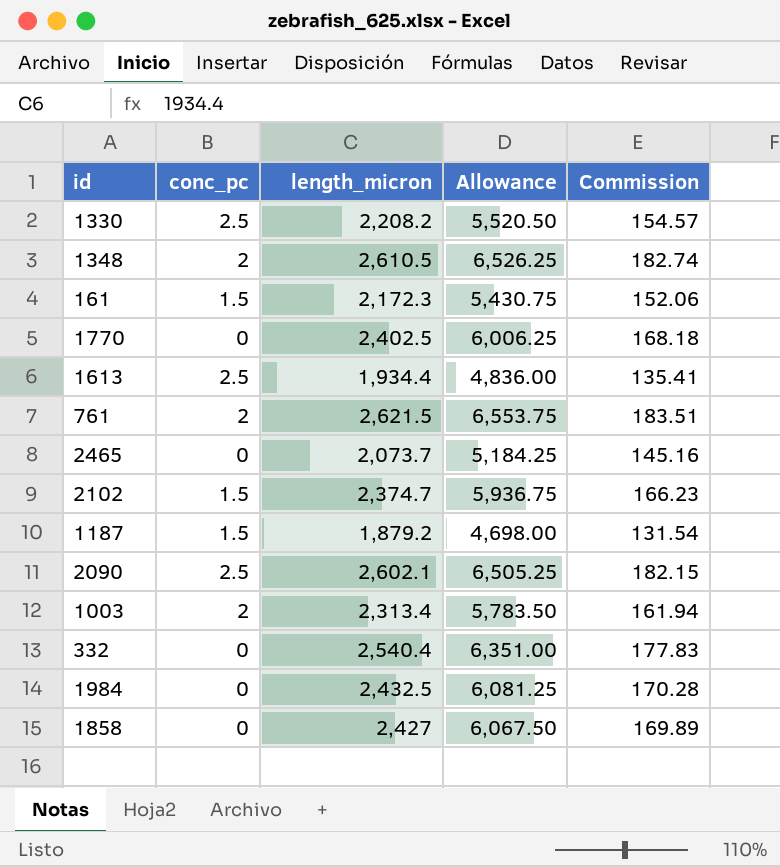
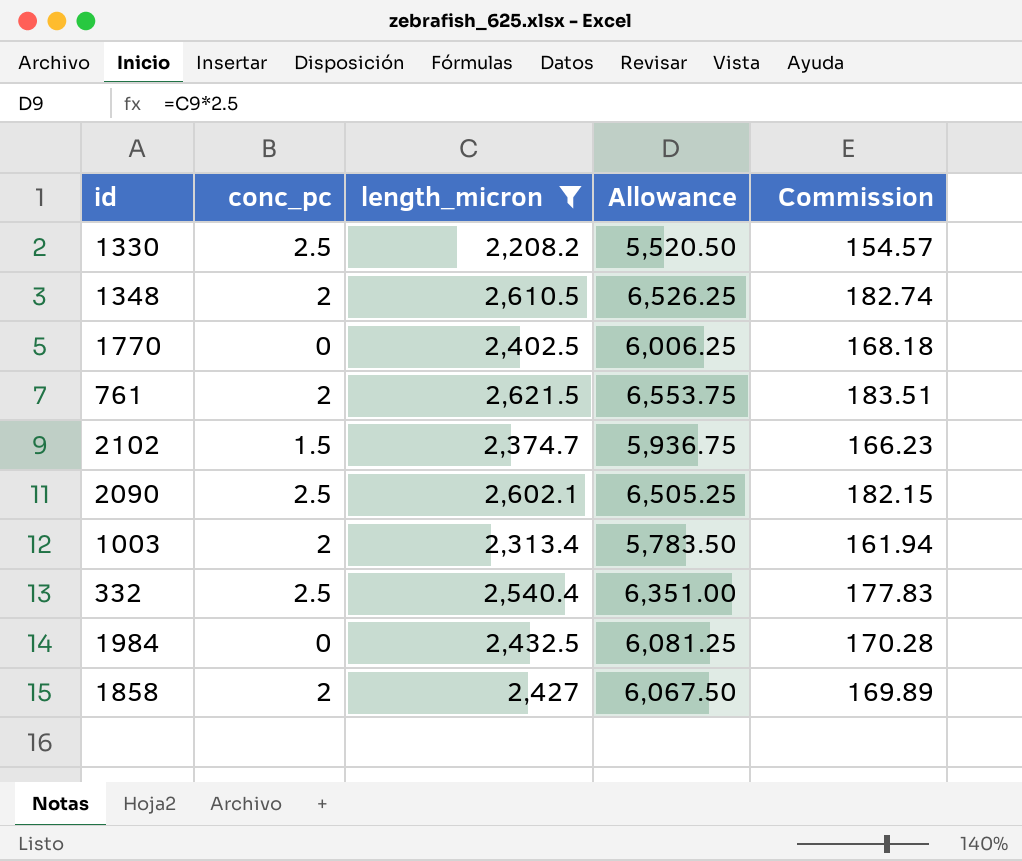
filter: none -> length_micron >= 2,208.2
332 | conc_pc: 0 -> 2.5
1858 | conc_pc: 0 -> 2

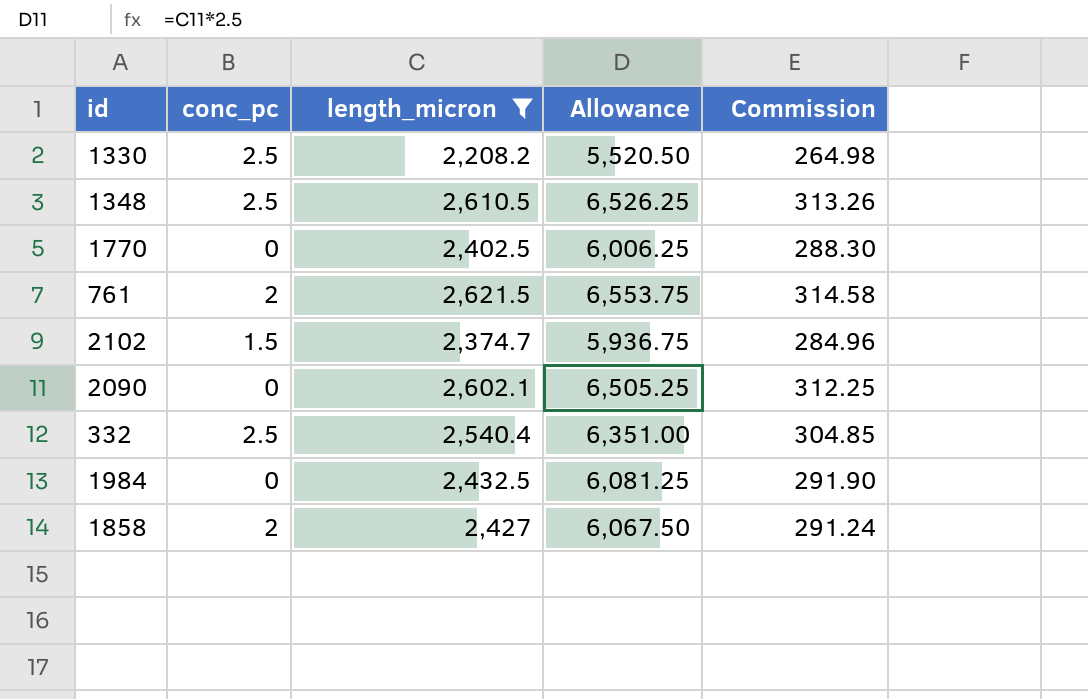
column Commission | formula: [length_micron] * 0.07 -> [length_micron] * 0.12
row 1003: 2 | 2,313.4 | 5,783.50 | 161.94 -> none
1348 | conc_pc: 2 -> 2.5
2090 | conc_pc: 2.5 -> 0

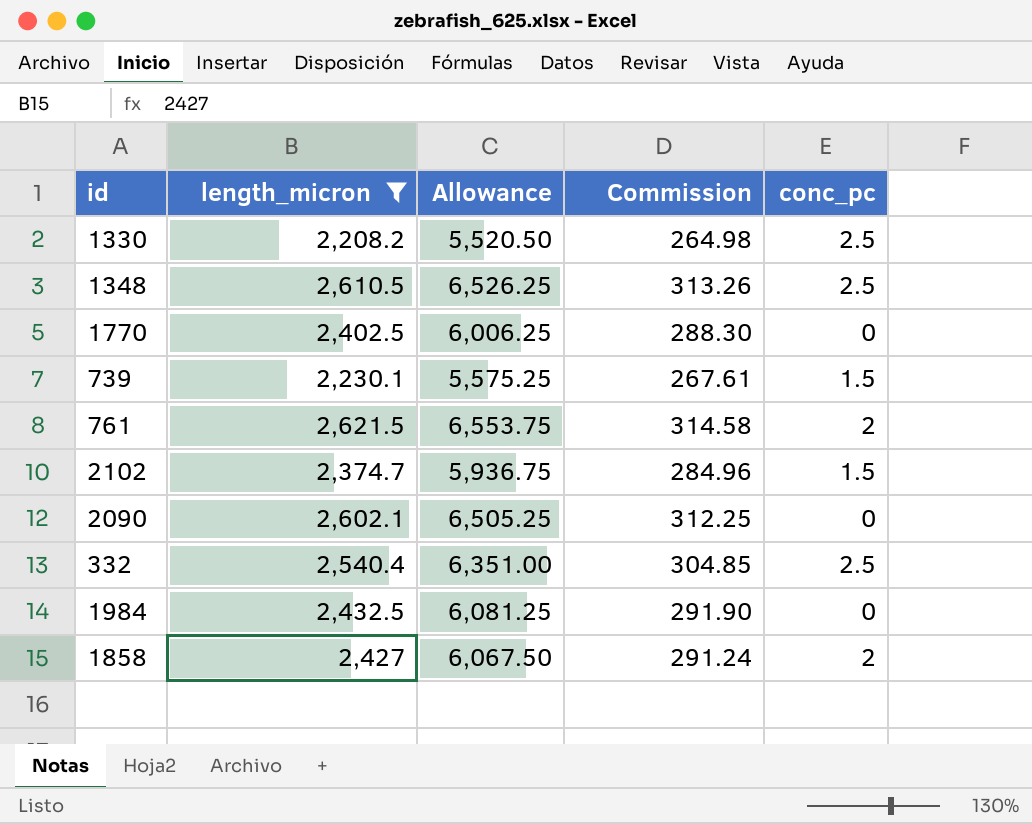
column conc_pc | position: 2 -> 5
row 739: none -> 2,230.1 | 5,575.25 | 267.61 | 1.5

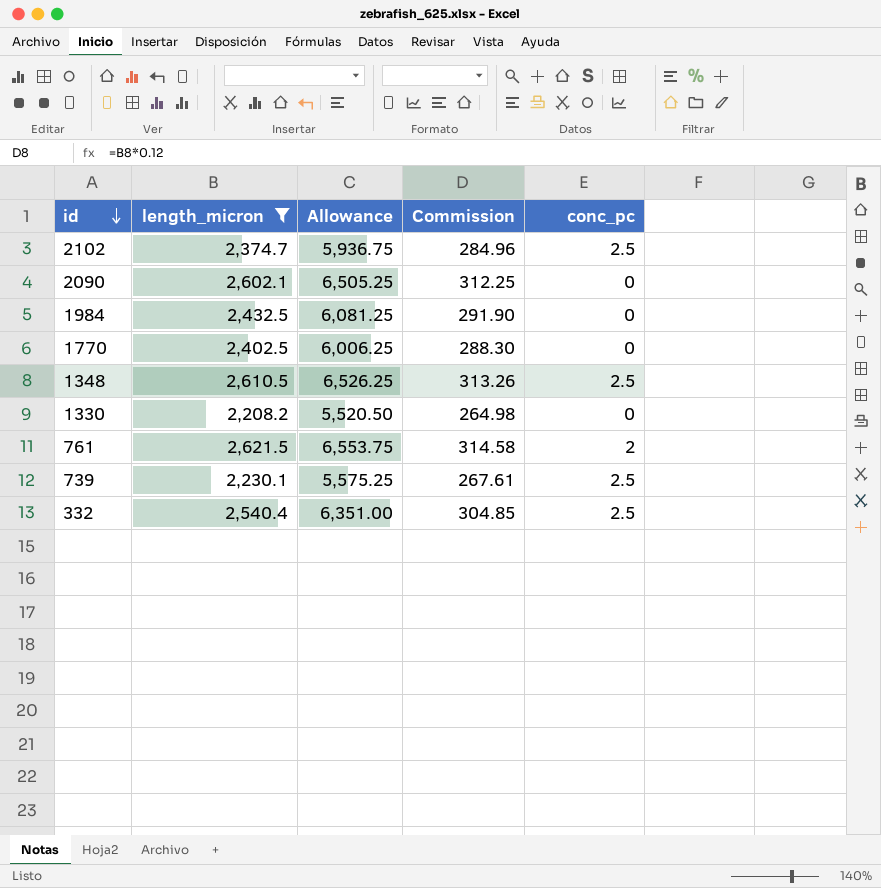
row order: none -> id descending
row 1858: 2,427 | 6,067.50 | 291.24 | 2 -> none
2102 | conc_pc: 1.5 -> 2.5
1330 | conc_pc: 2.5 -> 0
739 | conc_pc: 1.5 -> 2.5

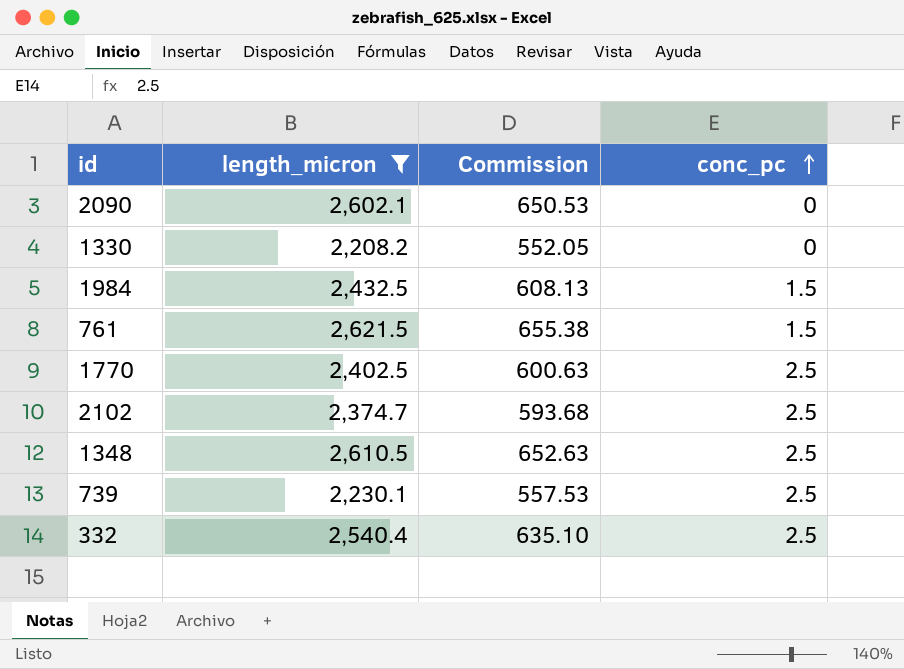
row order: id descending -> conc_pc ascending
column Allowance | formula: [length_micron] * 2.5 -> none
column Commission | formula: [length_micron] * 0.12 -> [length_micron] * 0.25
1984 | conc_pc: 0 -> 1.5
761 | conc_pc: 2 -> 1.5
1770 | conc_pc: 0 -> 2.5

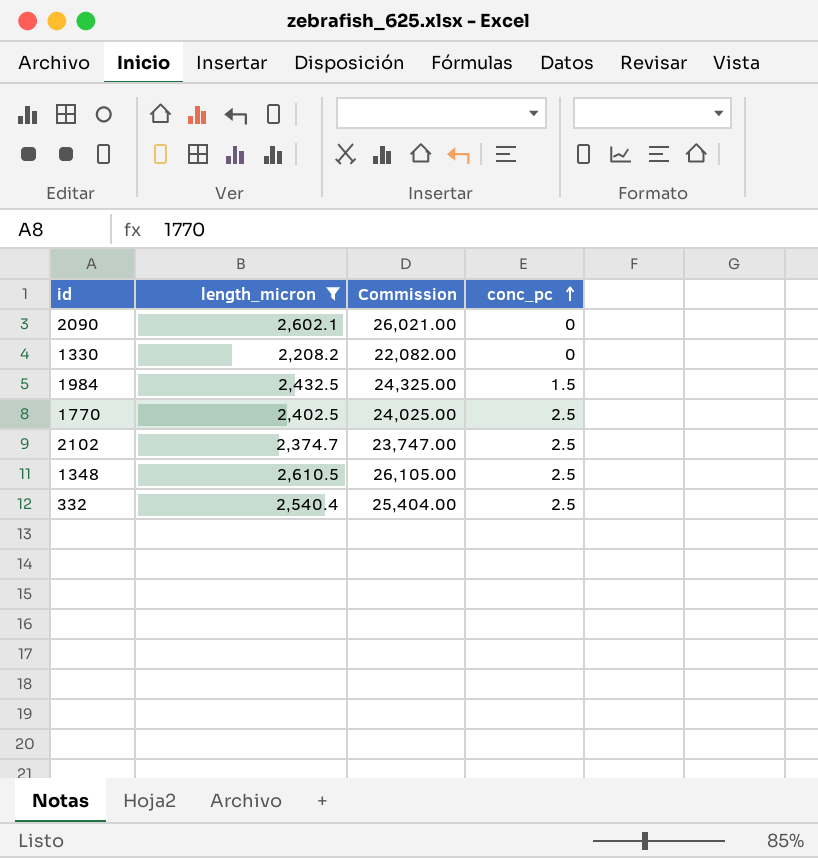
column Commission | formula: [length_micron] * 0.25 -> [length_micron] * 10
row 761: 2,621.5 | 655.38 | 1.5 -> none
row 739: 2,230.1 | 557.53 | 2.5 -> none

